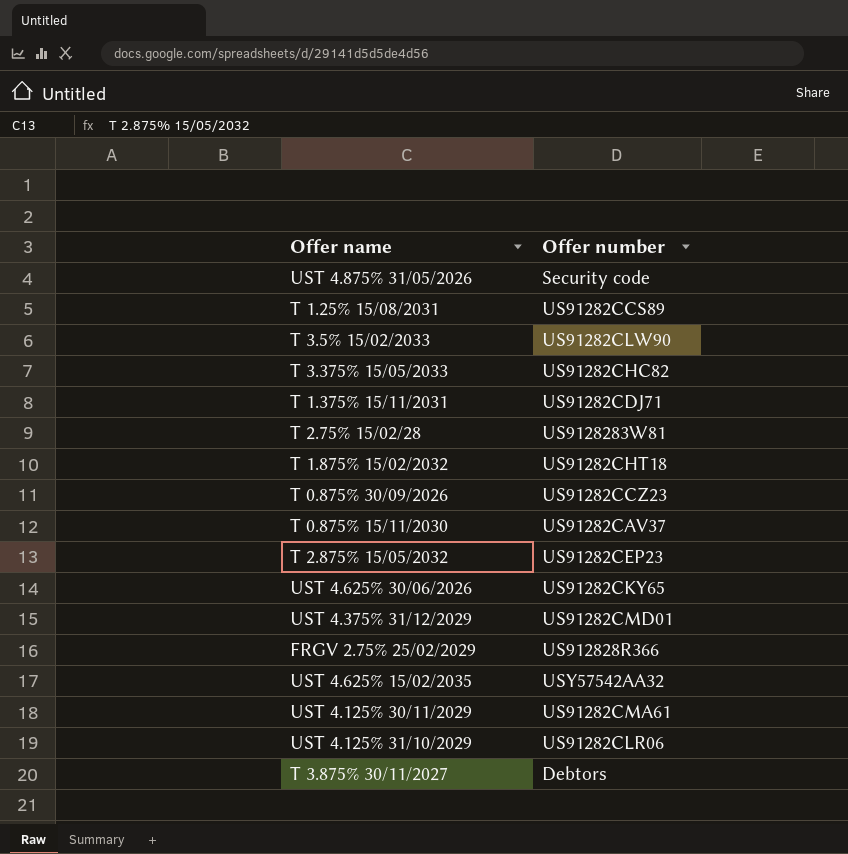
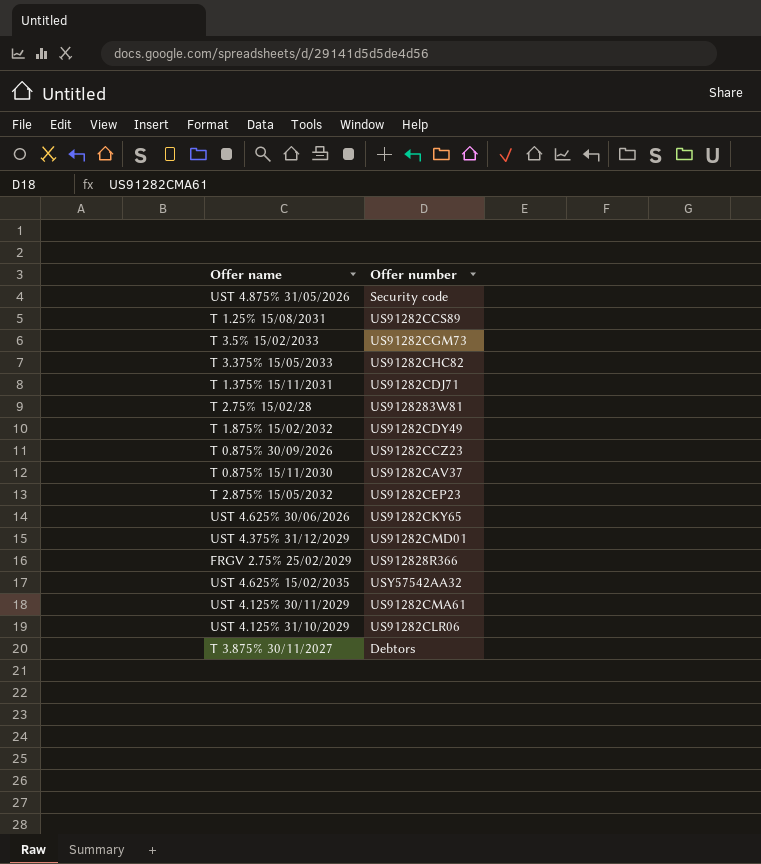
T 3.5% 15/02/2033 | Offer number: US91282CLW90 -> US91282CGM73
T 1.875% 15/02/2032 | Offer number: US91282CHT18 -> US91282CDY49

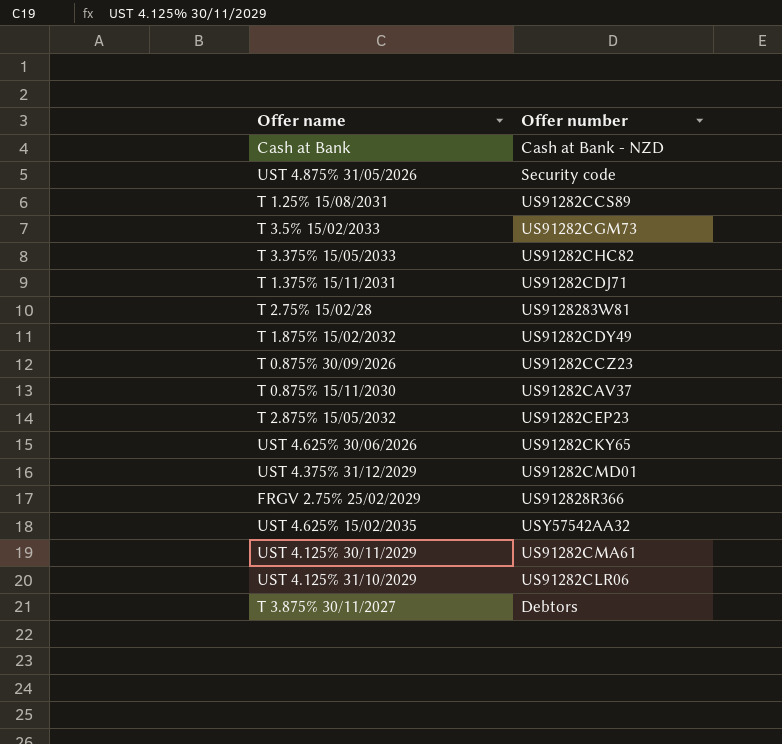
row Cash at Bank: none -> Cash at Bank - NZD

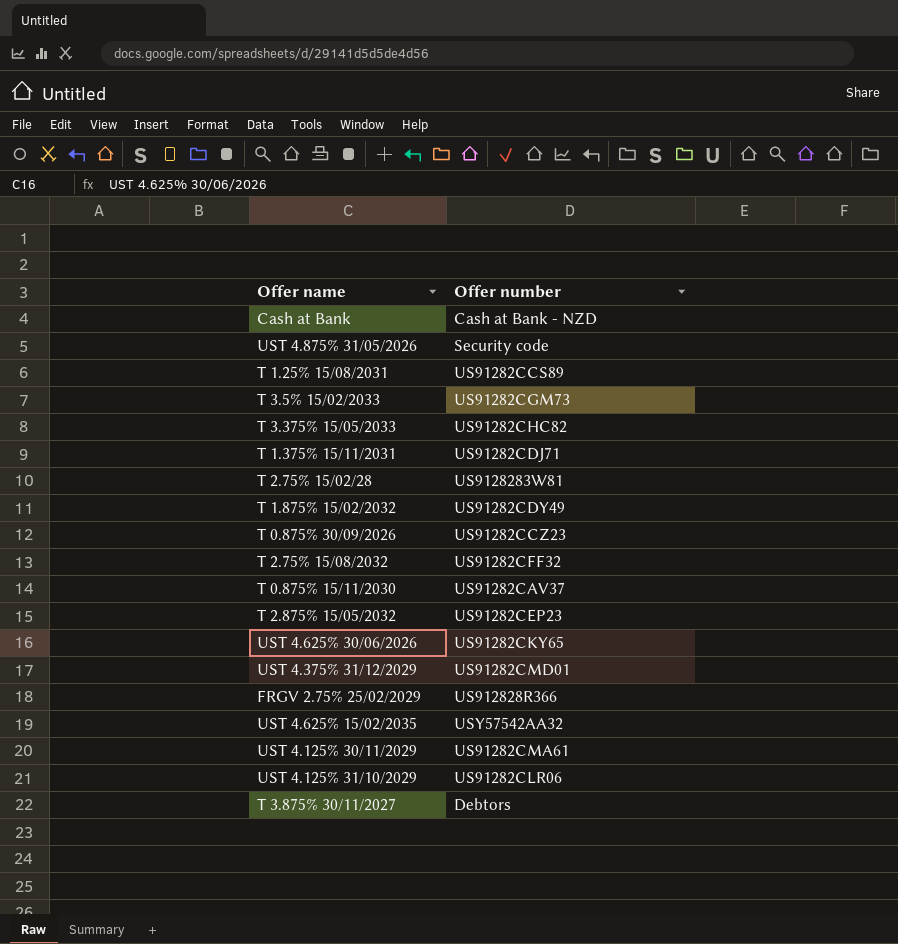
row T 2.75% 15/08/2032: none -> US91282CFF32

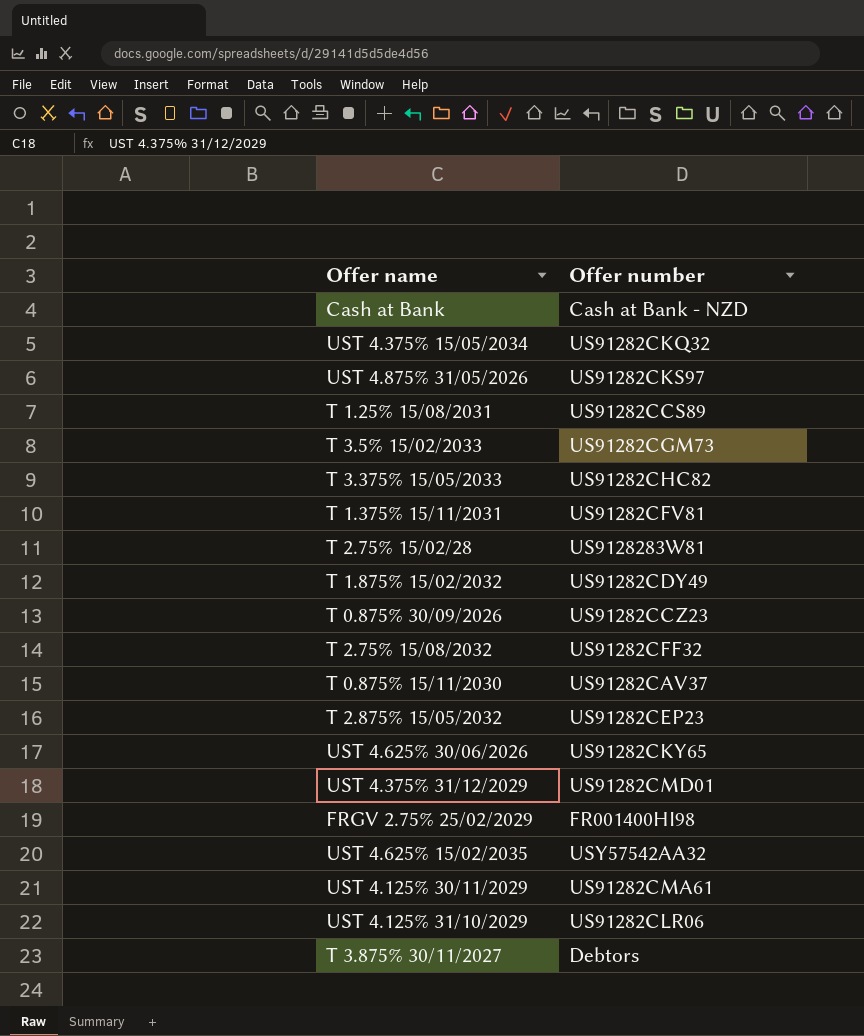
row UST 4.375% 15/05/2034: none -> US91282CKQ32
UST 4.875% 31/05/2026 | Offer number: Security code -> US91282CKS97
T 1.375% 15/11/2031 | Offer number: US91282CDJ71 -> US91282CFV81
FRGV 2.75% 25/02/2029 | Offer number: US912828R366 -> FR001400HI98

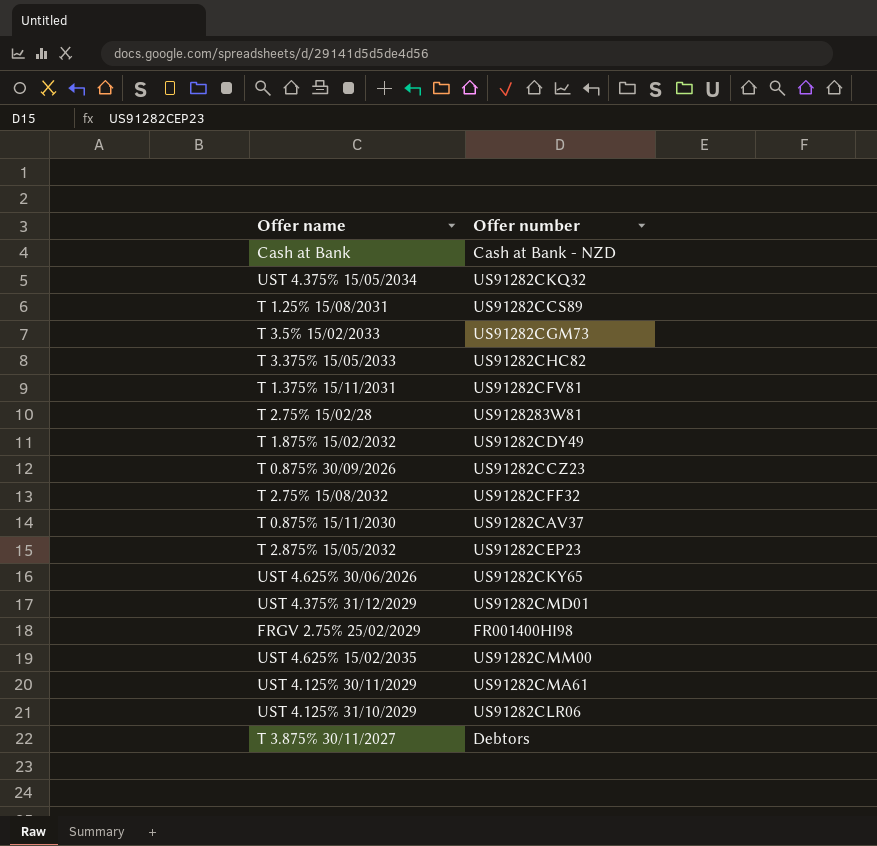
row UST 4.875% 31/05/2026: US91282CKS97 -> none
UST 4.625% 15/02/2035 | Offer number: USY57542AA32 -> US91282CMM00

